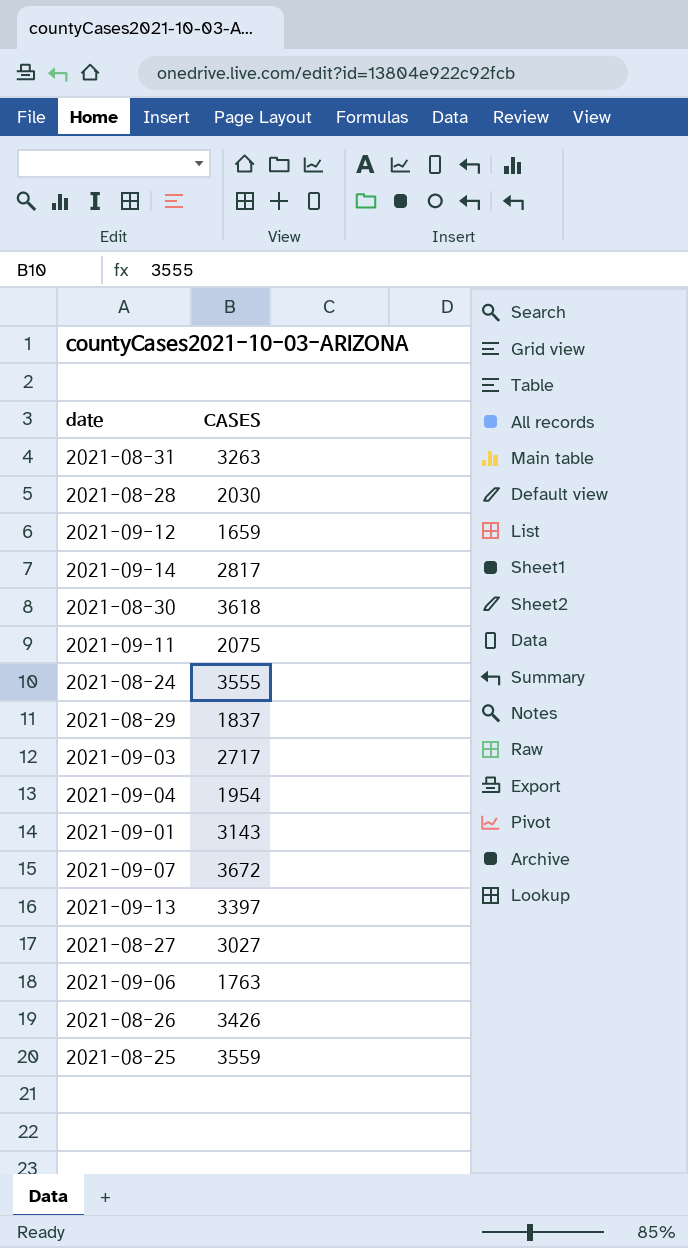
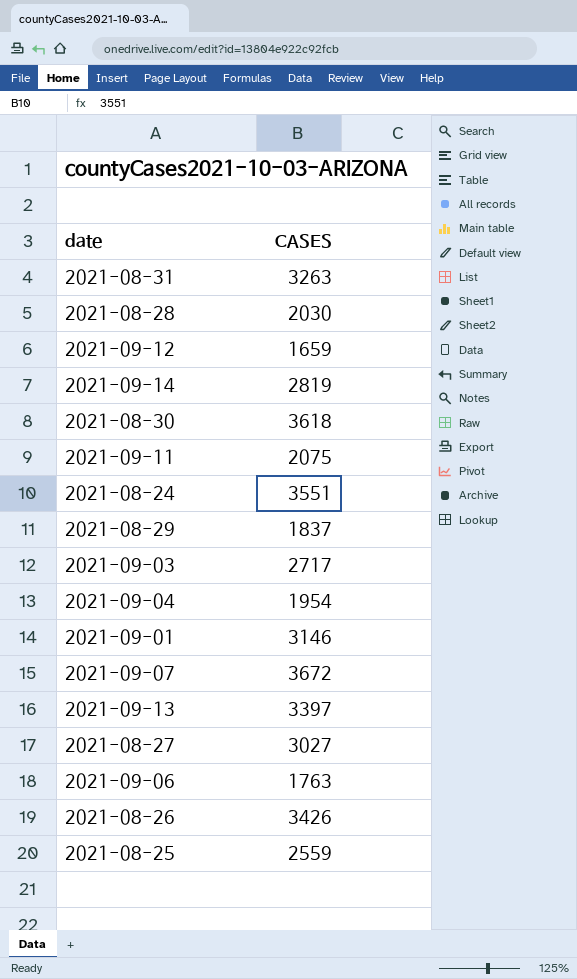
2021-09-14 | CASES: 2817 -> 2819
2021-08-24 | CASES: 3555 -> 3551
2021-09-01 | CASES: 3143 -> 3146
2021-08-25 | CASES: 3559 -> 2559

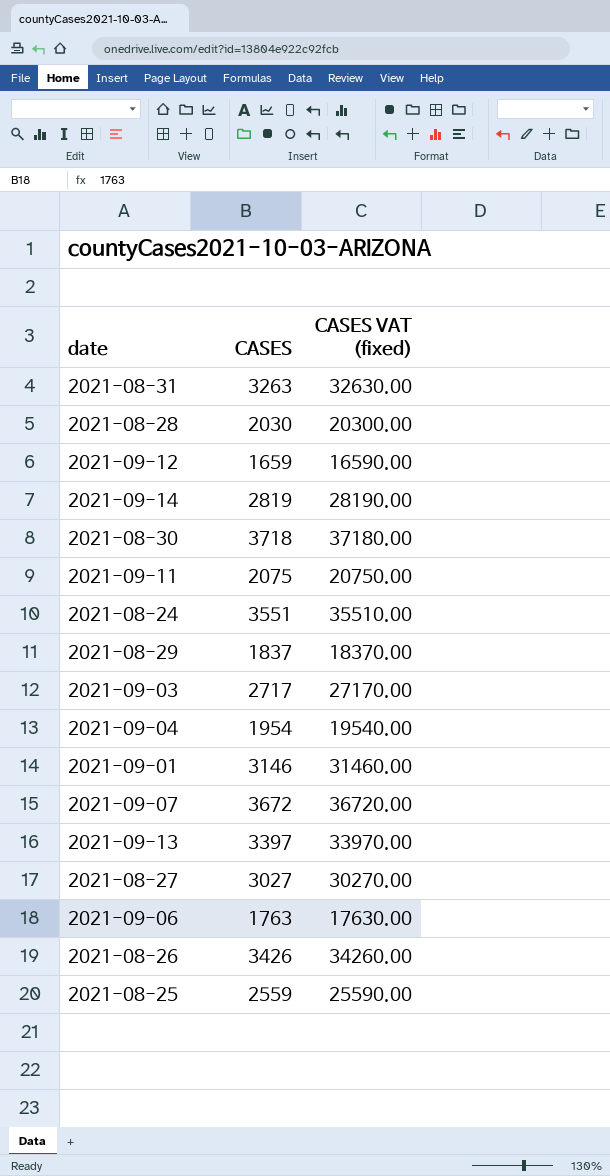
column CASES VAT (fixed) | formula: none -> [CASES] * 10
2021-08-30 | CASES: 3618 -> 3718

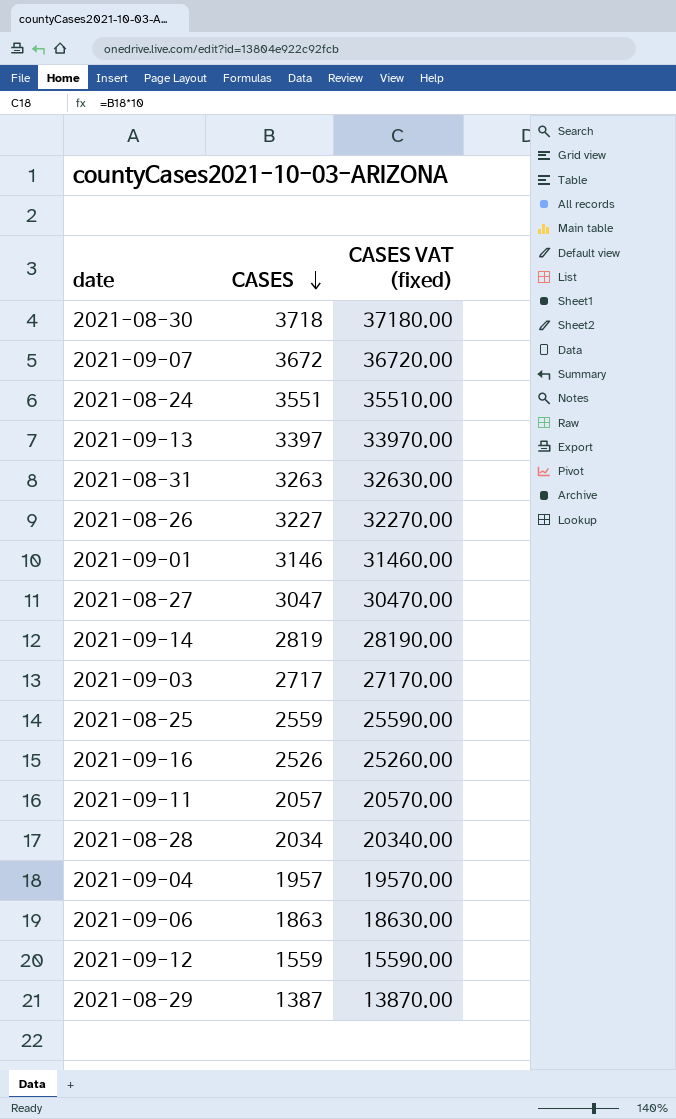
row order: none -> CASES descending
2021-08-26 | CASES: 3426 -> 3227
2021-08-26 | CASES VAT (fixed): 34260.00 -> 32270.00
2021-08-27 | CASES: 3027 -> 3047
2021-08-27 | CASES VAT (fixed): 30270.00 -> 30470.00
row 2021-09-16: none -> 2526 | 25260.00
2021-09-11 | CASES: 2075 -> 2057
2021-09-11 | CASES VAT (fixed): 20750.00 -> 20570.00
2021-08-28 | CASES: 2030 -> 2034
2021-08-28 | CASES VAT (fixed): 20300.00 -> 20340.00
2021-09-04 | CASES: 1954 -> 1957
2021-09-04 | CASES VAT (fixed): 19540.00 -> 19570.00
2021-09-06 | CASES: 1763 -> 1863
2021-09-06 | CASES VAT (fixed): 17630.00 -> 18630.00
2021-09-12 | CASES: 1659 -> 1559
2021-09-12 | CASES VAT (fixed): 16590.00 -> 15590.00
2021-08-29 | CASES: 1837 -> 1387
2021-08-29 | CASES VAT (fixed): 18370.00 -> 13870.00

